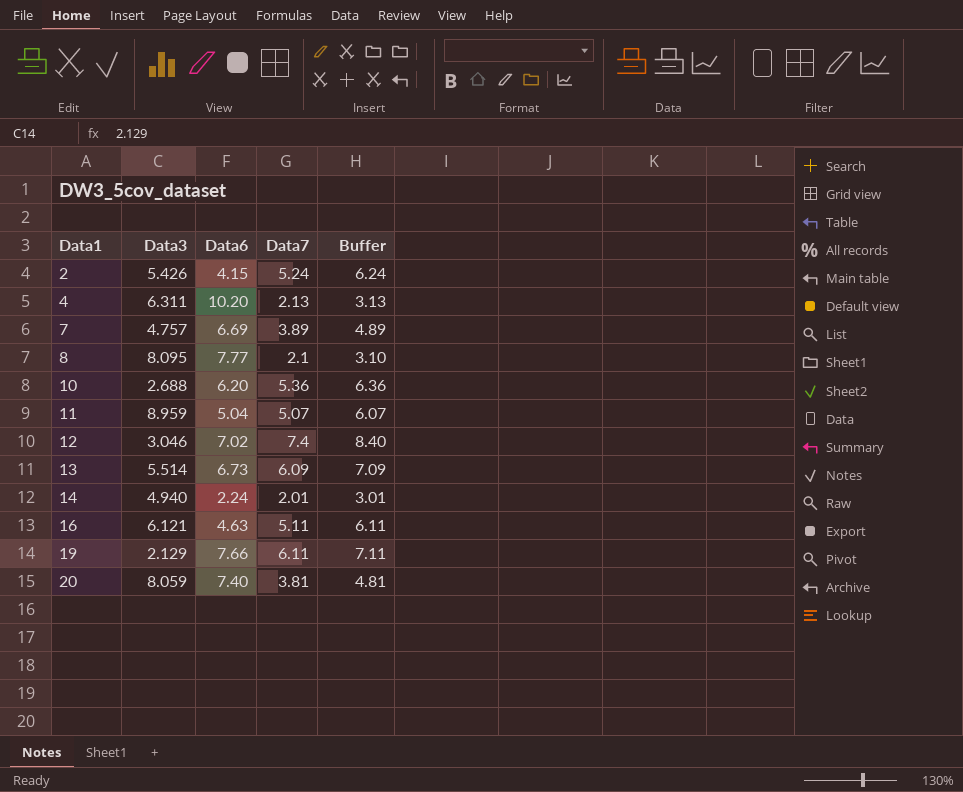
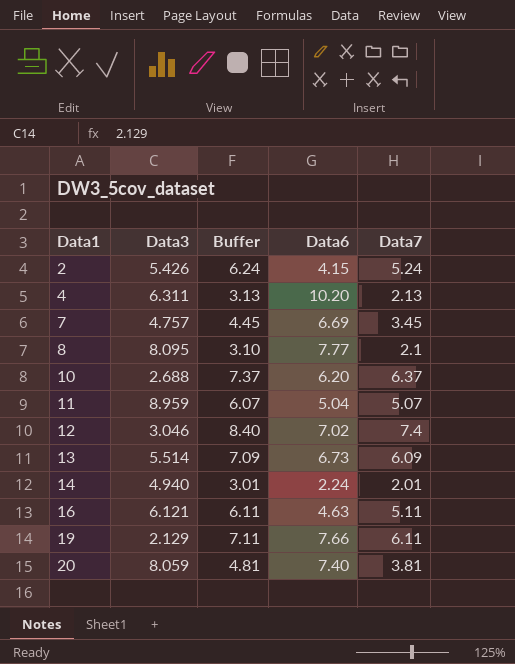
column Buffer | position: 5 -> 3
7 | Buffer: 4.89 -> 4.45
7 | Data7: 3.89 -> 3.45
10 | Buffer: 6.36 -> 7.37
10 | Data7: 5.36 -> 6.37

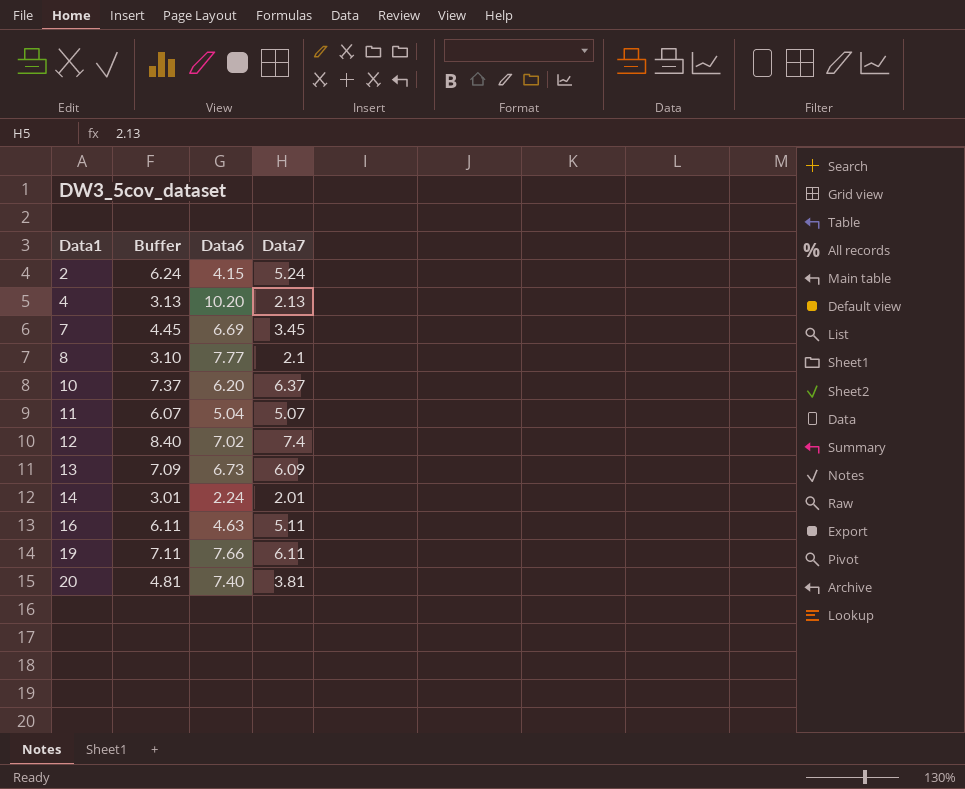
column Data3 | position: 2 -> none

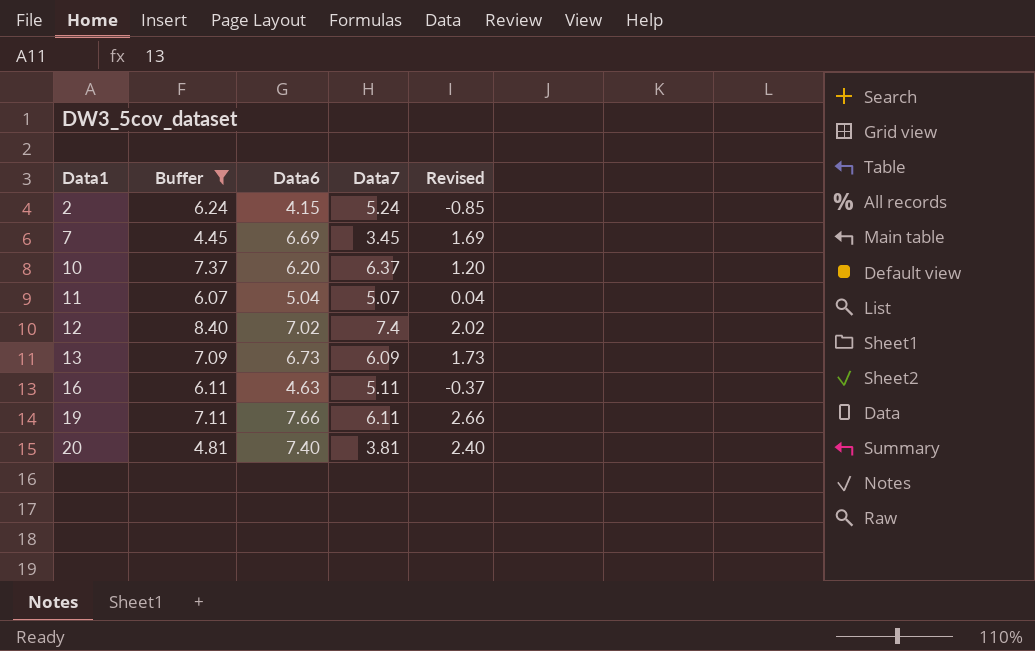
filter: none -> Buffer >= 4.45
column Revised | formula: none -> [Data6] - 5

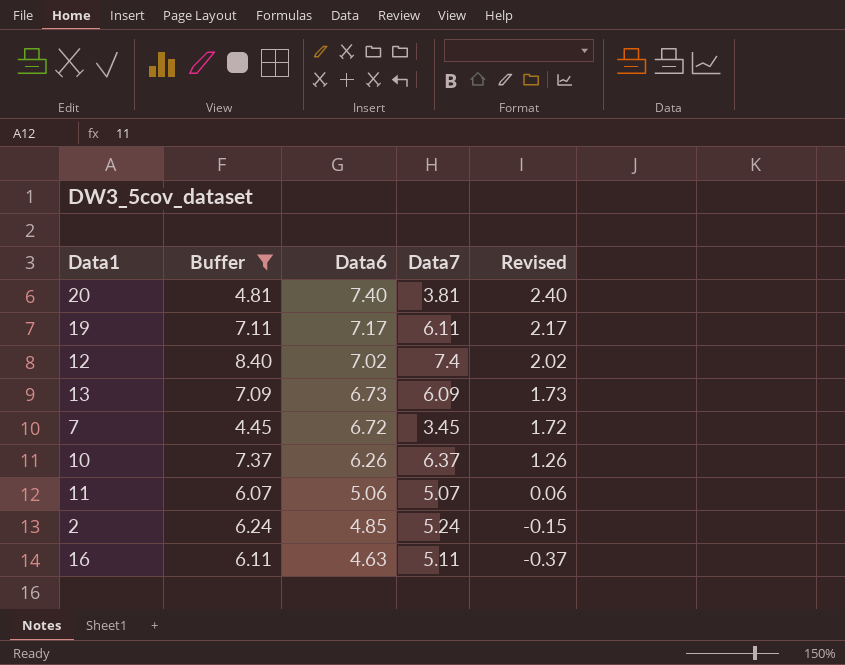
row order: Data1 ascending -> Data6 descending
19 | Data6: 7.66 -> 7.17
19 | Revised: 2.66 -> 2.17
7 | Data6: 6.69 -> 6.72
7 | Revised: 1.69 -> 1.72
10 | Data6: 6.20 -> 6.26
10 | Revised: 1.20 -> 1.26
11 | Data6: 5.04 -> 5.06
11 | Revised: 0.04 -> 0.06
2 | Data6: 4.15 -> 4.85
2 | Revised: -0.85 -> -0.15

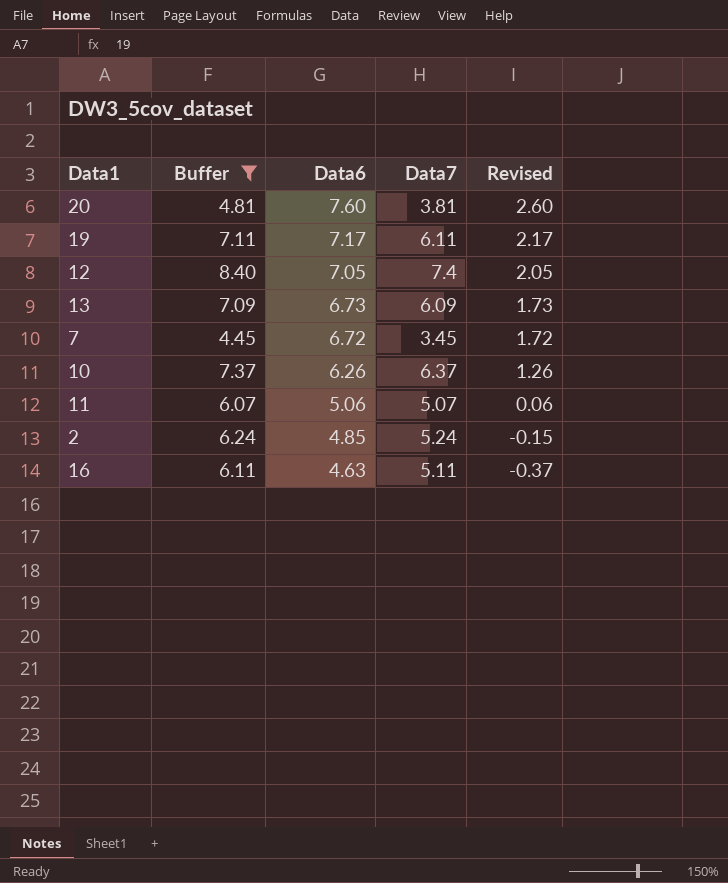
20 | Data6: 7.40 -> 7.60
20 | Revised: 2.40 -> 2.60
12 | Data6: 7.02 -> 7.05
12 | Revised: 2.02 -> 2.05

